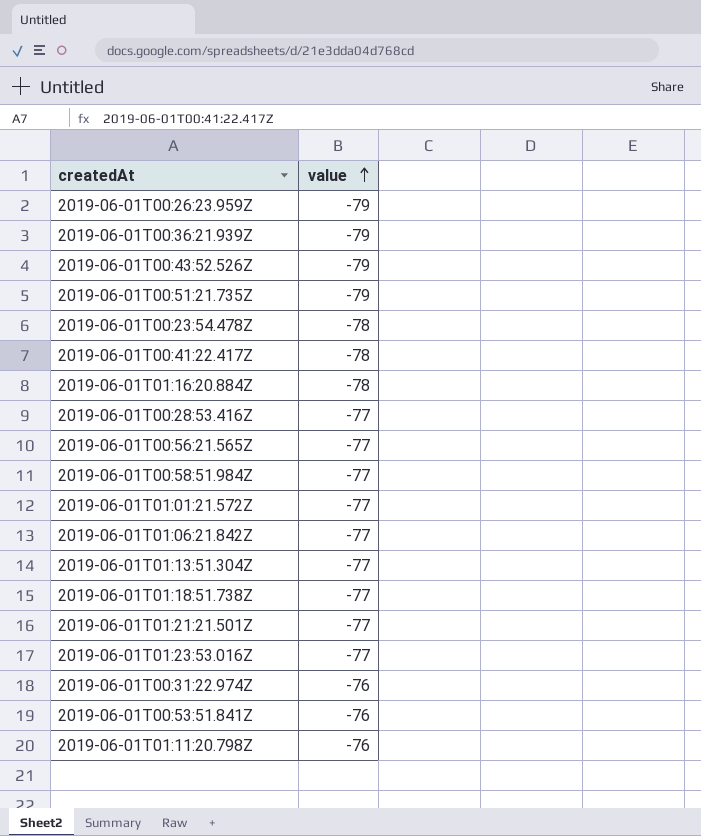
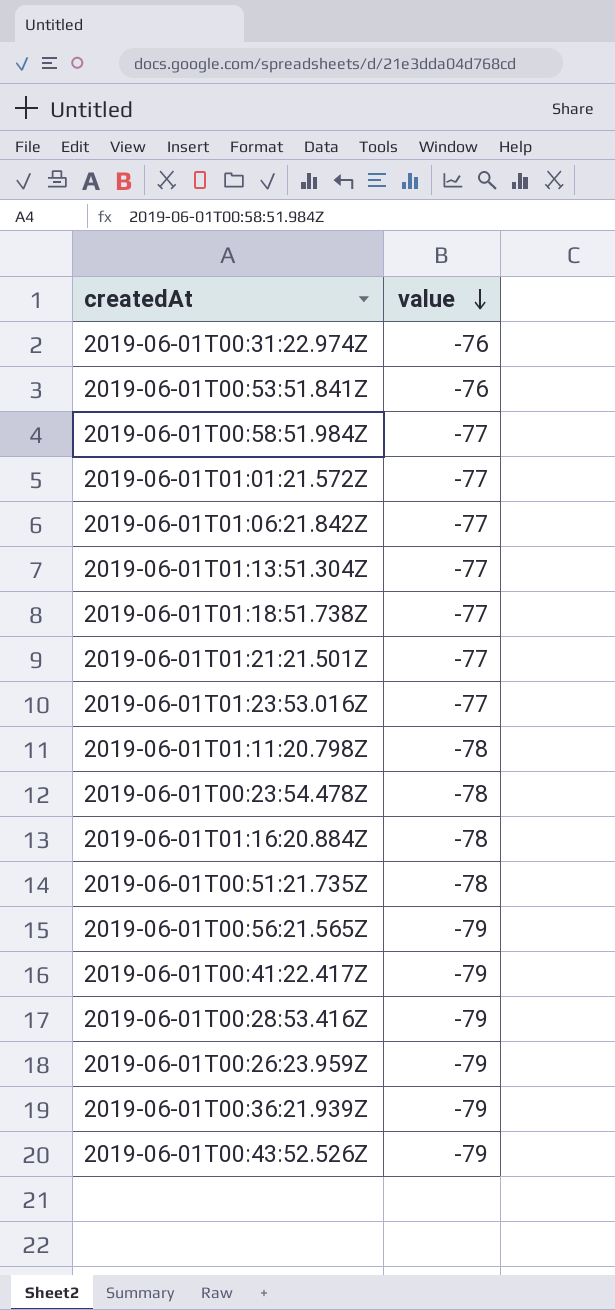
row order: value ascending -> value descending
2019-06-01T01:11:20.798Z | value: -76 -> -78
2019-06-01T00:51:21.735Z | value: -79 -> -78
2019-06-01T00:56:21.565Z | value: -77 -> -79
2019-06-01T00:41:22.417Z | value: -78 -> -79
2019-06-01T00:28:53.416Z | value: -77 -> -79

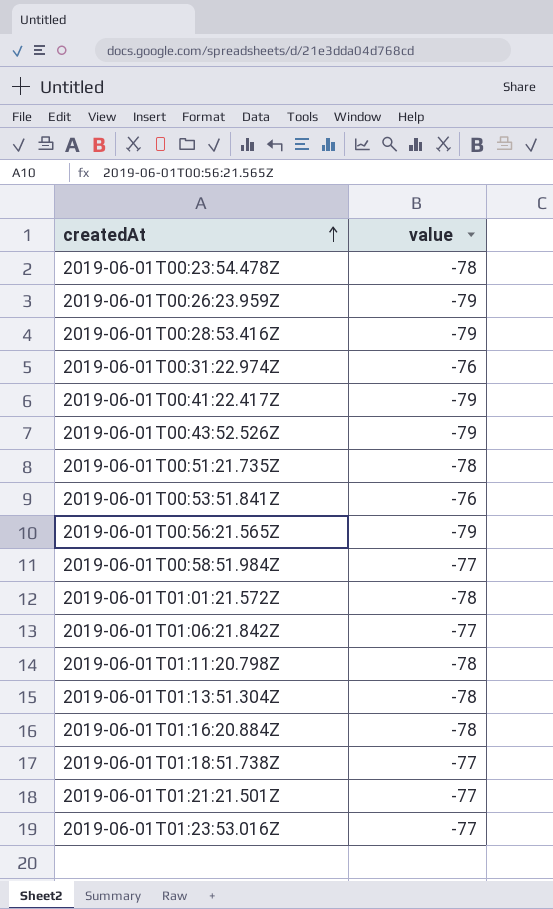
row order: value descending -> createdAt ascending
row 2019-06-01T00:36:21.939Z: -79 -> none
2019-06-01T01:01:21.572Z | value: -77 -> -78
2019-06-01T01:13:51.304Z | value: -77 -> -78

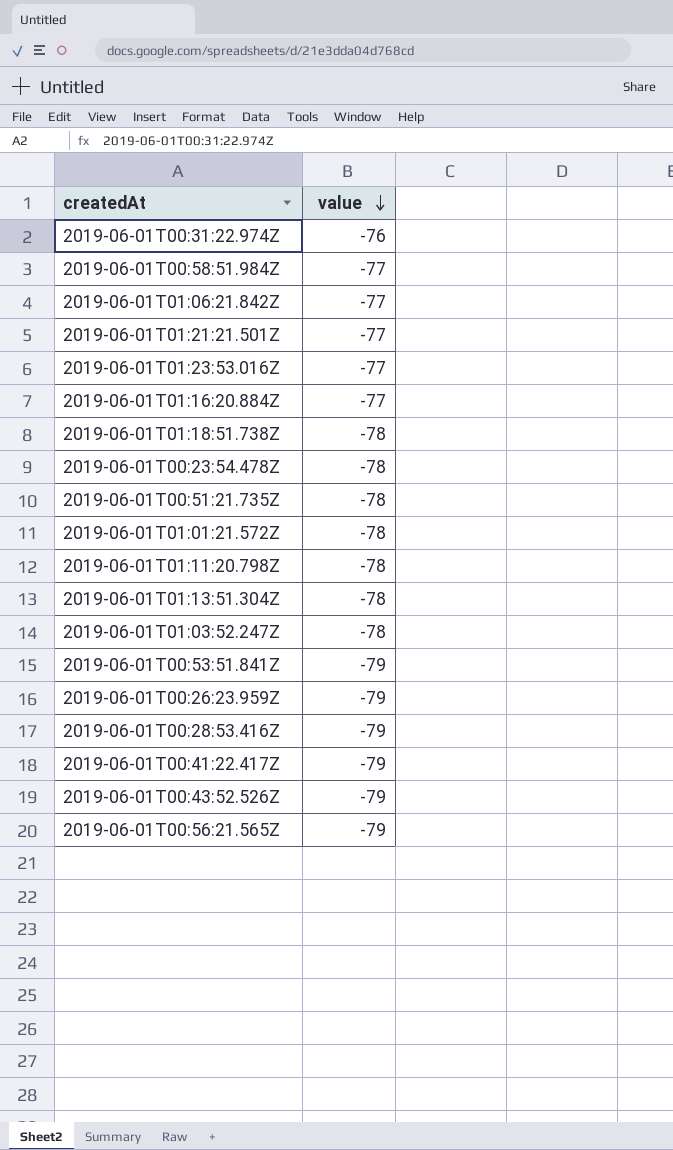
row order: createdAt ascending -> value descending
2019-06-01T01:16:20.884Z | value: -78 -> -77
2019-06-01T01:18:51.738Z | value: -77 -> -78
row 2019-06-01T01:03:52.247Z: none -> -78
2019-06-01T00:53:51.841Z | value: -76 -> -79

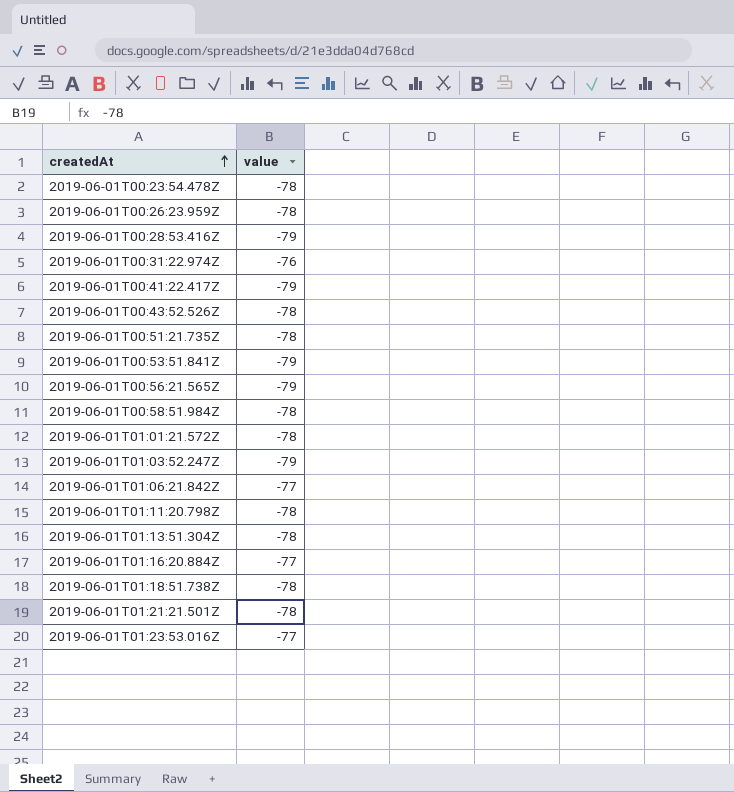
row order: value descending -> createdAt ascending
2019-06-01T00:26:23.959Z | value: -79 -> -78
2019-06-01T00:43:52.526Z | value: -79 -> -78
2019-06-01T00:58:51.984Z | value: -77 -> -78
2019-06-01T01:03:52.247Z | value: -78 -> -79
2019-06-01T01:21:21.501Z | value: -77 -> -78

